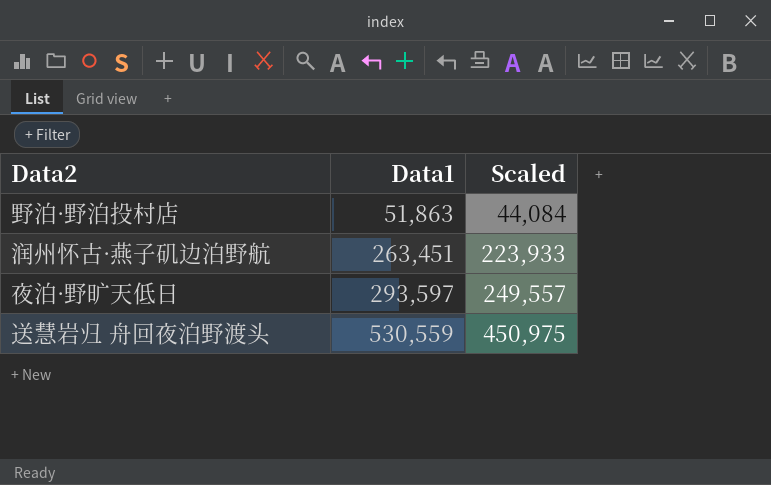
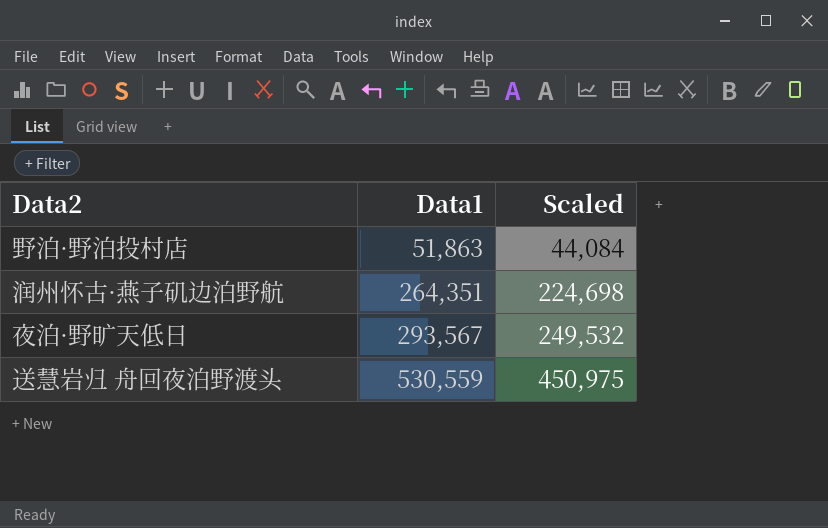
润州怀古·燕子矶边泊野航 | Data1: 263,451 -> 264,351
润州怀古·燕子矶边泊野航 | Scaled: 223,933 -> 224,698
夜泊·野旷天低日 | Data1: 293,597 -> 293,567
夜泊·野旷天低日 | Scaled: 249,557 -> 249,532

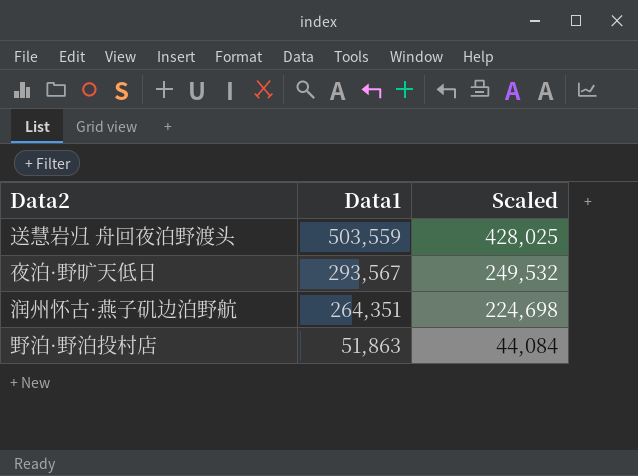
row order: Data1 ascending -> Data1 descending
送慧岩归 舟回夜泊野渡头 | Data1: 530,559 -> 503,559
送慧岩归 舟回夜泊野渡头 | Scaled: 450,975 -> 428,025

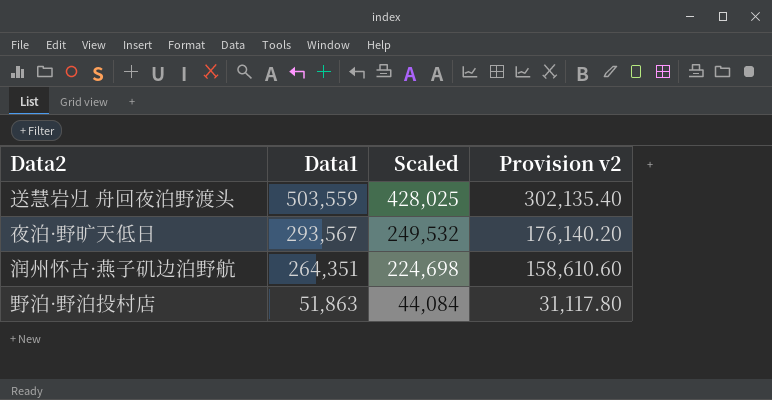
column Provision v2 | formula: none -> [Data1] * 0.6

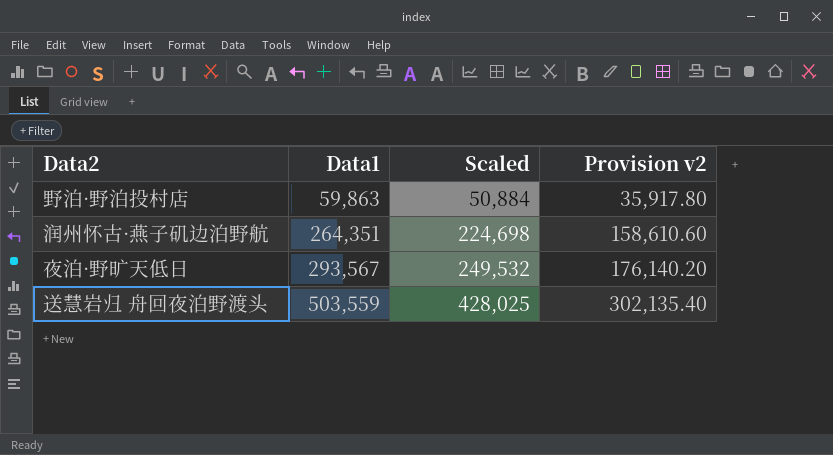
row order: Data1 descending -> Data1 ascending
野泊·野泊投村店 | Data1: 51,863 -> 59,863
野泊·野泊投村店 | Scaled: 44,084 -> 50,884
野泊·野泊投村店 | Provision v2: 31,117.80 -> 35,917.80

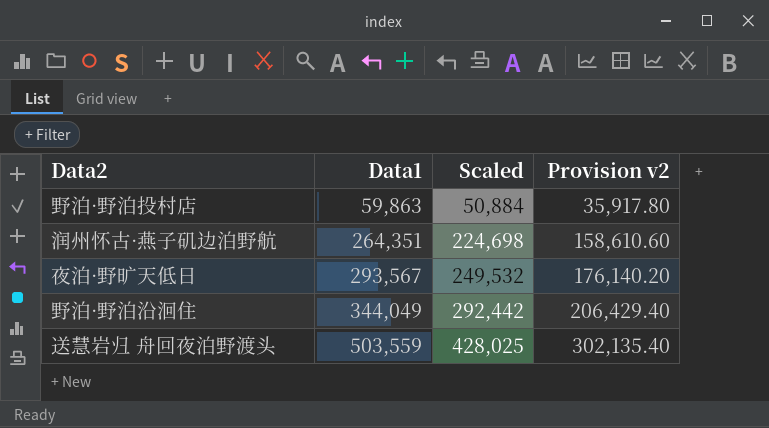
row 野泊·野泊沿洄住: none -> 344,049 | 292,442 | 206,429.40

